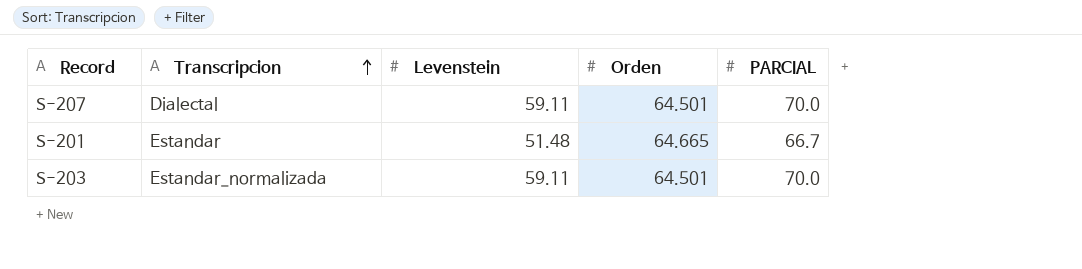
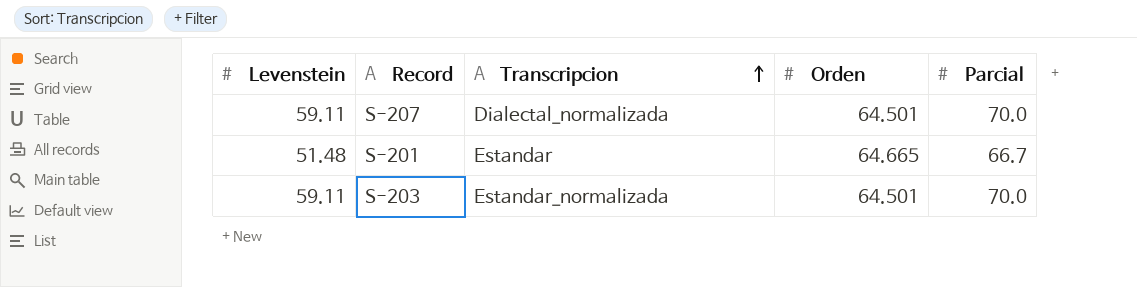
column Levenstein | position: 3 -> 1
column name: PARCIAL -> Parcial
S-207 | Transcripcion: Dialectal -> Dialectal_normalizada

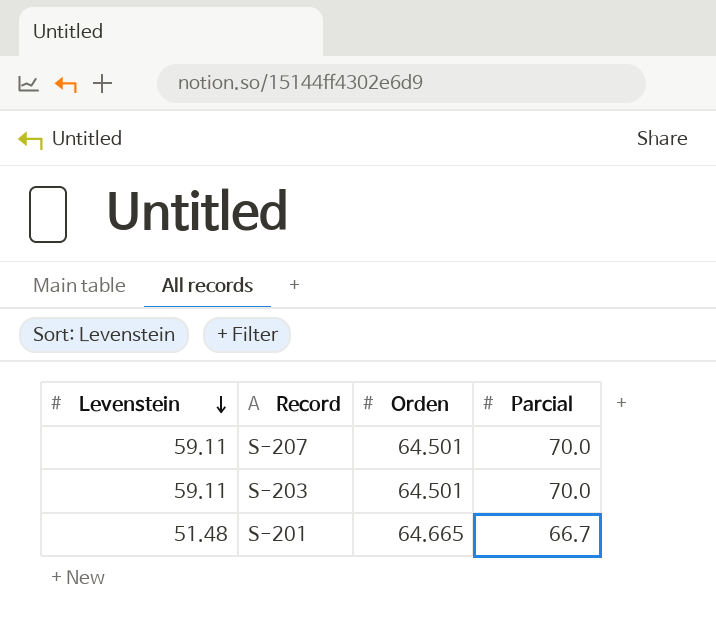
row order: Transcripcion ascending -> Levenstein descending
column Transcripcion | position: 3 -> none

